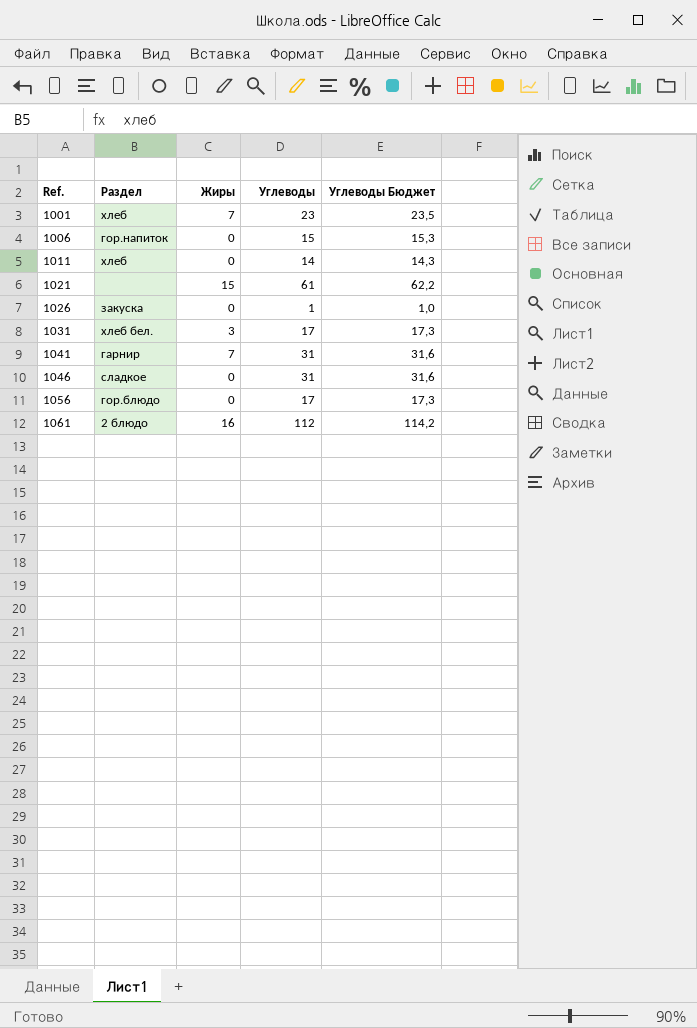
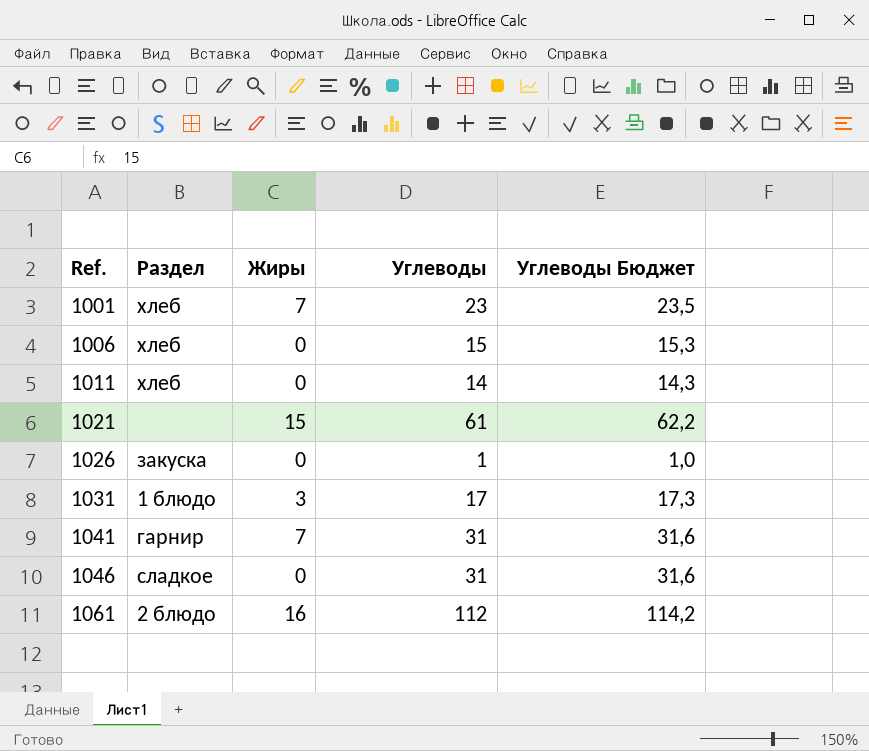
row 1056: гор.блюдо | 0 | 17 | 17,3 -> none
1006 | Раздел: гор.напиток -> хлеб
1031 | Раздел: хлеб бел. -> 1 блюдо

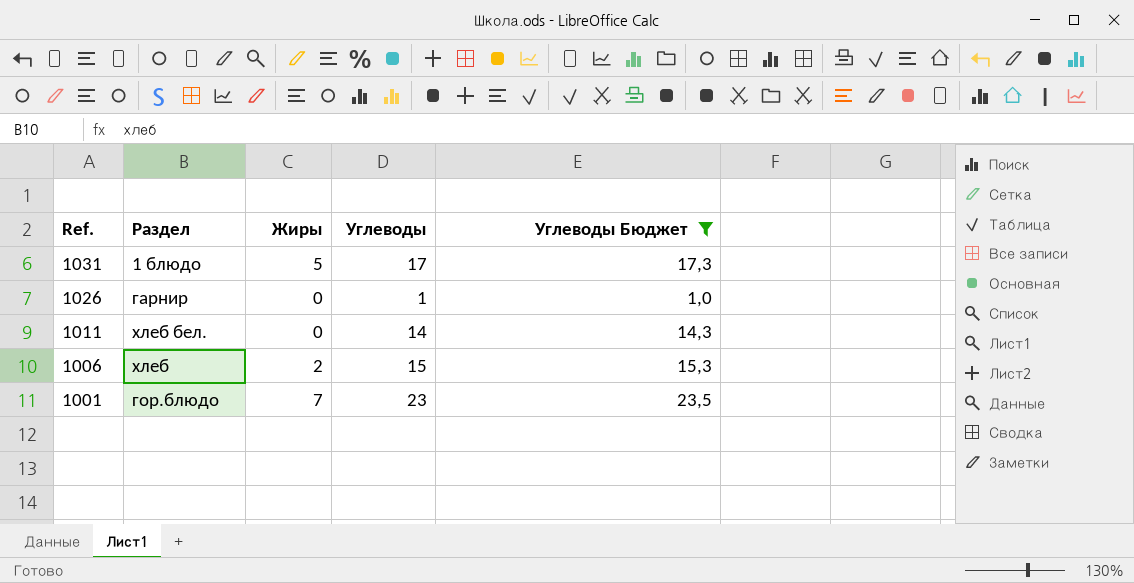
filter: none -> Углеводы Бюджет <= 23,5
row order: Ref. ascending -> Ref. descending
1031 | Жиры: 3 -> 5
1026 | Раздел: закуска -> гарнир
1011 | Раздел: хлеб -> хлеб бел.
1006 | Жиры: 0 -> 2
1001 | Раздел: хлеб -> гор.блюдо

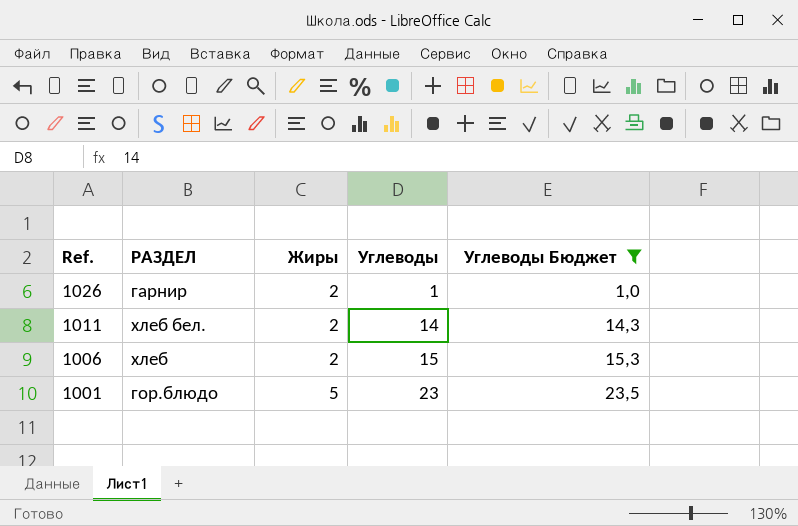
column name: Раздел -> РАЗДЕЛ
row 1031: 1 блюдо | 5 | 17 | 17,3 -> none
1026 | Жиры: 0 -> 2
1011 | Жиры: 0 -> 2
1001 | Жиры: 7 -> 5

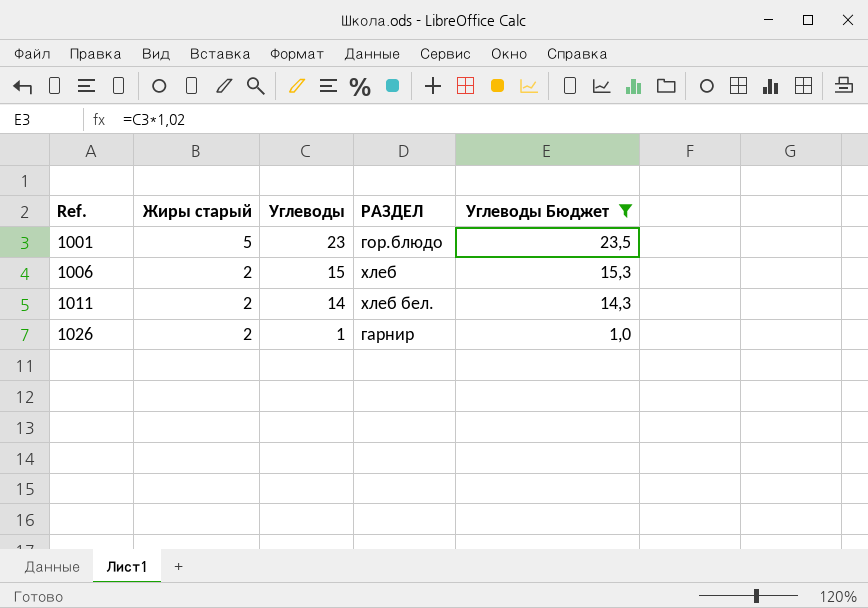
row order: Ref. descending -> Ref. ascending
column name: Жиры -> Жиры старый
column РАЗДЕЛ | position: 2 -> 4

